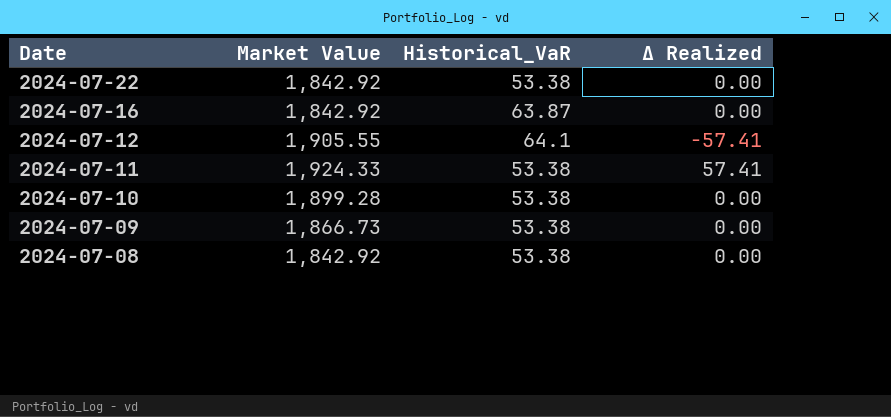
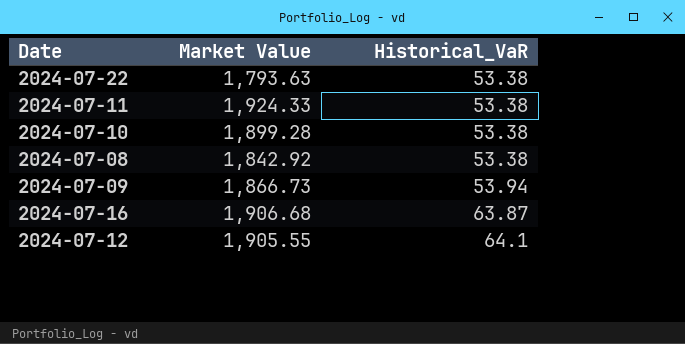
row order: Date descending -> Historical_VaR ascending
column Δ Realized | position: 4 -> none
2024-07-22 | Market Value: 1,842.92 -> 1,793.63
2024-07-09 | Historical_VaR: 53.38 -> 53.94
2024-07-16 | Market Value: 1,842.92 -> 1,906.68

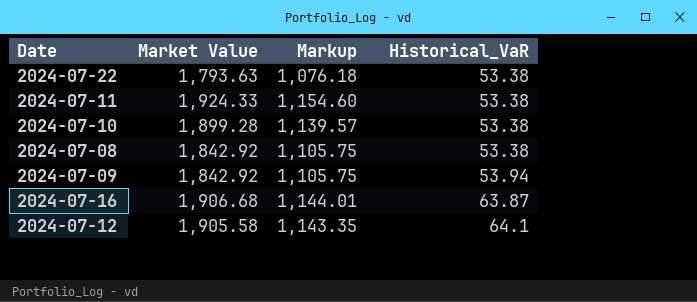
column Markup | formula: none -> [Market Value] * 0.6
2024-07-09 | Market Value: 1,866.73 -> 1,842.92
2024-07-12 | Market Value: 1,905.55 -> 1,905.58

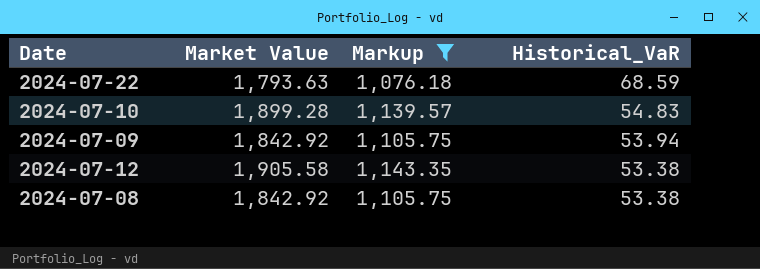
filter: none -> Markup <= 1,143.35
row order: Historical_VaR ascending -> Historical_VaR descending
2024-07-22 | Historical_VaR: 53.38 -> 68.59
2024-07-10 | Historical_VaR: 53.38 -> 54.83
2024-07-12 | Historical_VaR: 64.1 -> 53.38

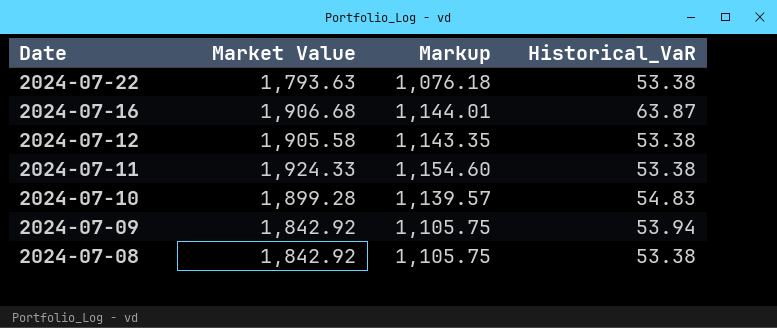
filter: Markup <= 1,143.35 -> none
row order: Historical_VaR descending -> Date descending
2024-07-22 | Historical_VaR: 68.59 -> 53.38

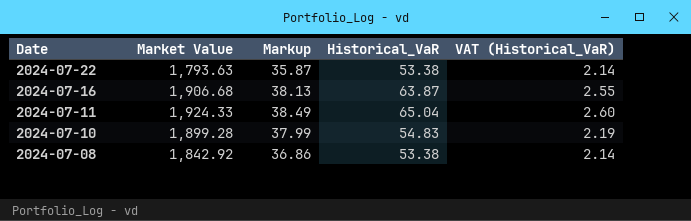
column Markup | formula: [Market Value] * 0.6 -> [Market Value] * 0.02
column VAT (Historical_VaR) | formula: none -> [Historical_VaR] * 0.04
row 2024-07-12: 1,905.58 | 1,143.35 | 53.38 -> none
row 2024-07-09: 1,842.92 | 1,105.75 | 53.94 -> none
2024-07-11 | Historical_VaR: 53.38 -> 65.04

